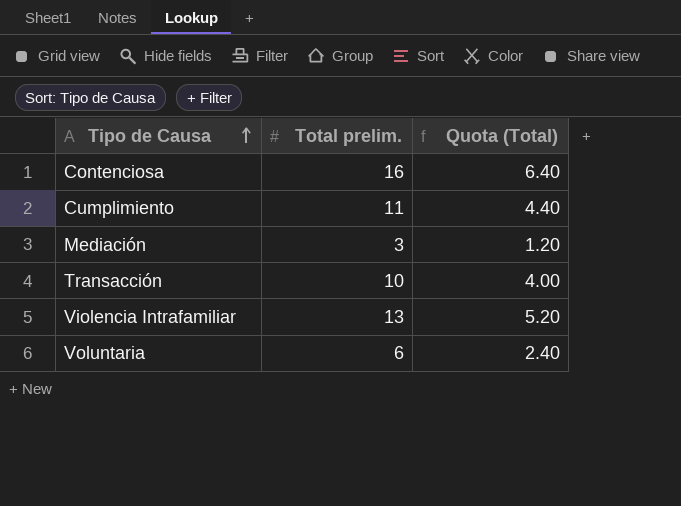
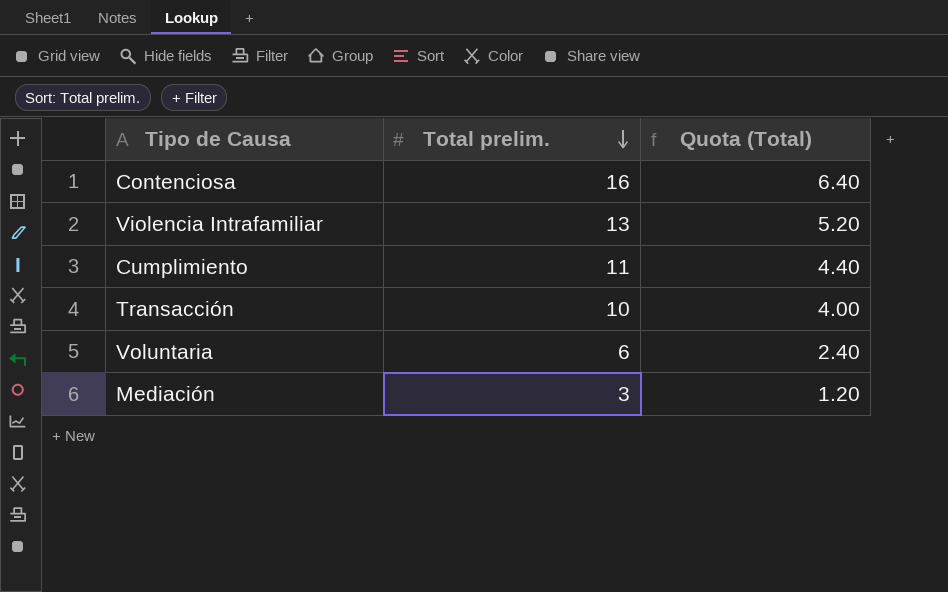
row order: Tipo de Causa ascending -> Total prelim. descending

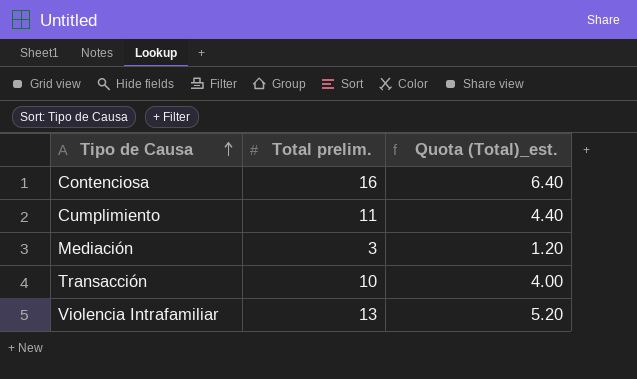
row order: Total prelim. descending -> Tipo de Causa ascending
column name: Quota (Total) -> Quota (Total)_est.
row Voluntaria: 6 | 2.40 -> none

